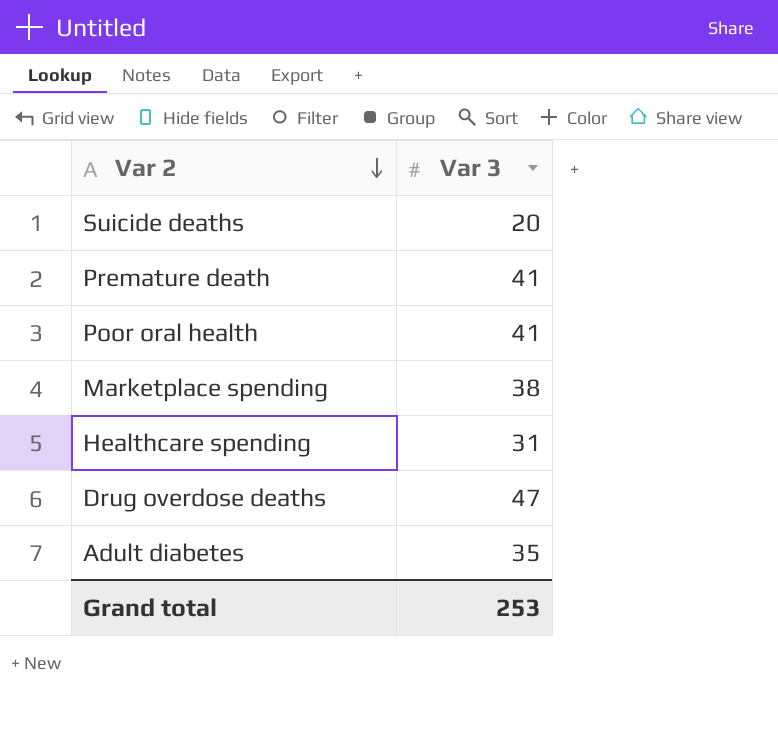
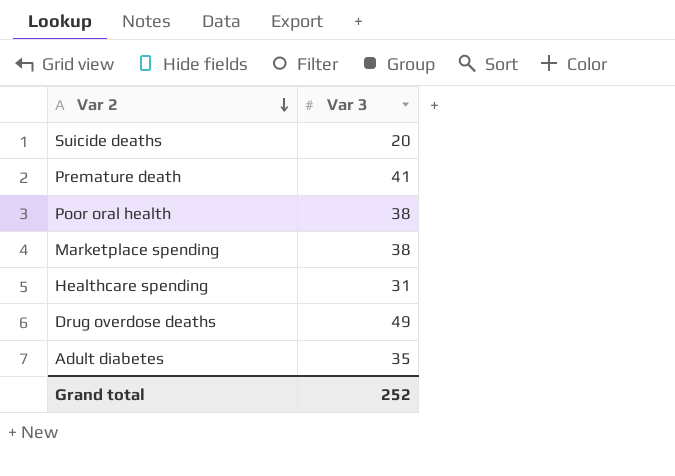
Poor oral health | Var 3: 41 -> 38
Drug overdose deaths | Var 3: 47 -> 49
Grand total | Var 3: 253 -> 252

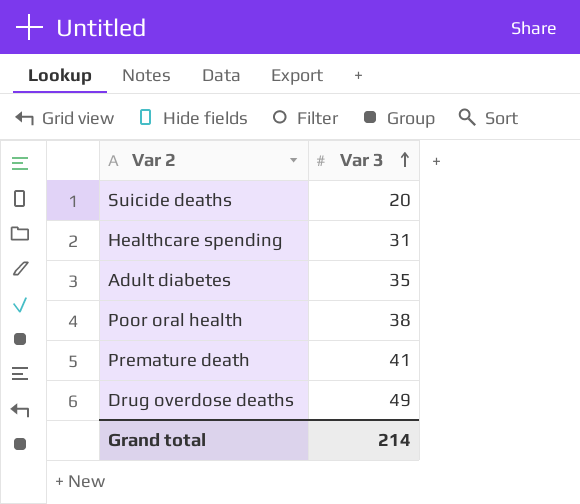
row order: Var 2 descending -> Var 3 ascending
row Marketplace spending: 38 -> none
Grand total | Var 3: 252 -> 214

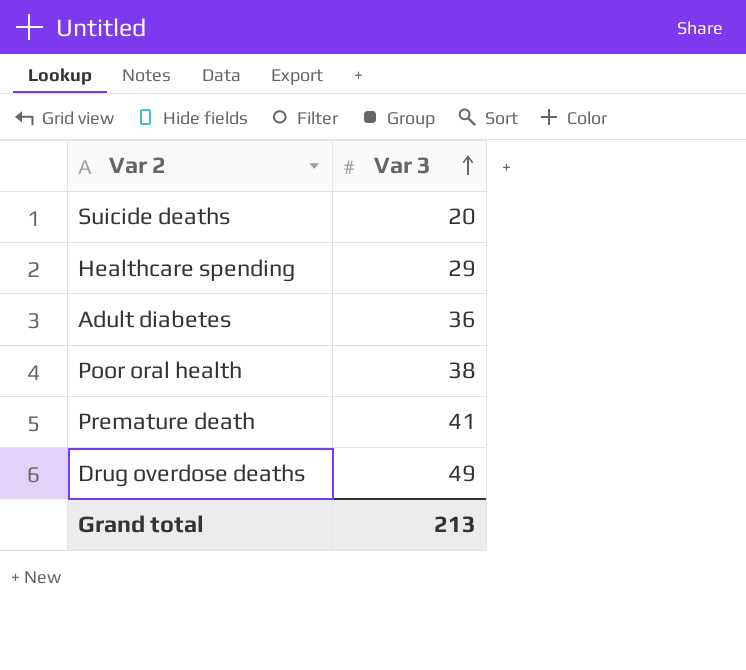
Healthcare spending | Var 3: 31 -> 29
Adult diabetes | Var 3: 35 -> 36
Grand total | Var 3: 214 -> 213

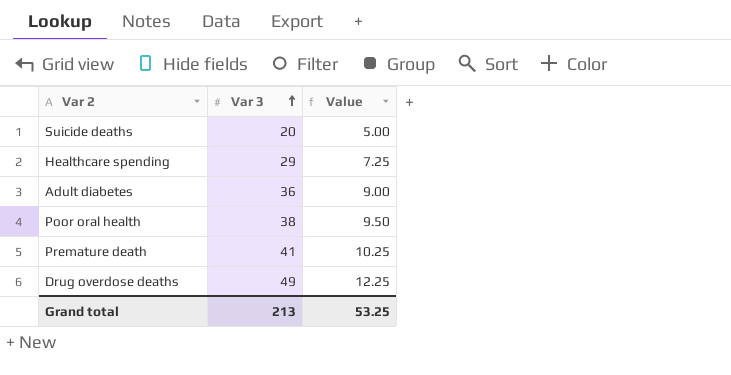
column Value | formula: none -> [Var 3] * 0.25

